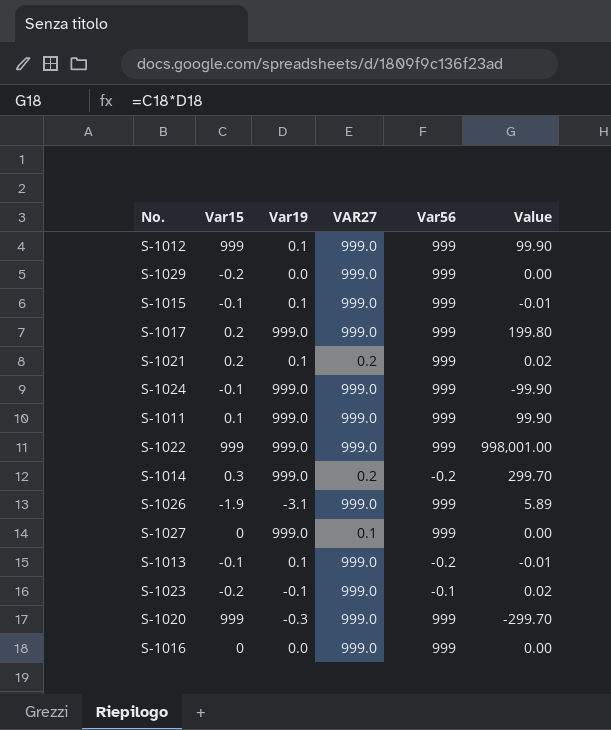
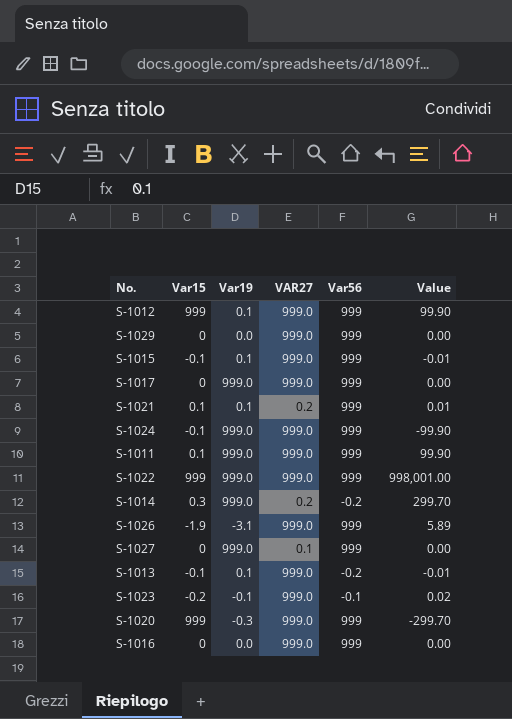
S-1029 | Var15: -0.2 -> 0
S-1017 | Var15: 0.2 -> 0
S-1017 | Value: 199.80 -> 0.00
S-1021 | Var15: 0.2 -> 0.1
S-1021 | Value: 0.02 -> 0.01

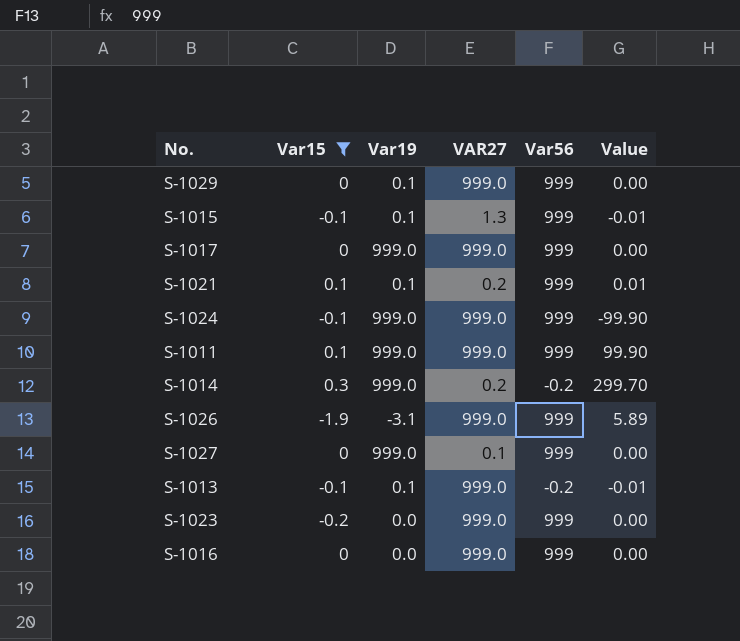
filter: none -> Var15 != 999
S-1029 | Var19: 0.0 -> 0.1
S-1015 | VAR27: 999.0 -> 1.3
S-1023 | Var19: -0.1 -> 0.0
S-1023 | Var56: -0.1 -> 999
S-1023 | Value: 0.02 -> 0.00

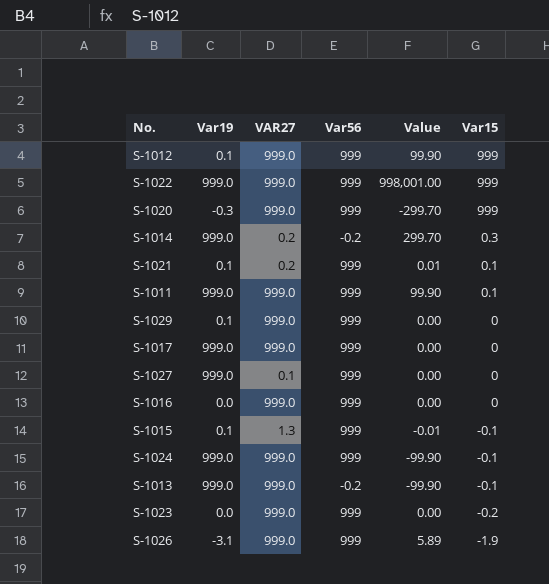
filter: Var15 != 999 -> none
row order: none -> Var15 descending
column Var15 | position: 2 -> 6
S-1013 | Var19: 0.1 -> 999.0
S-1013 | Value: -0.01 -> -99.90

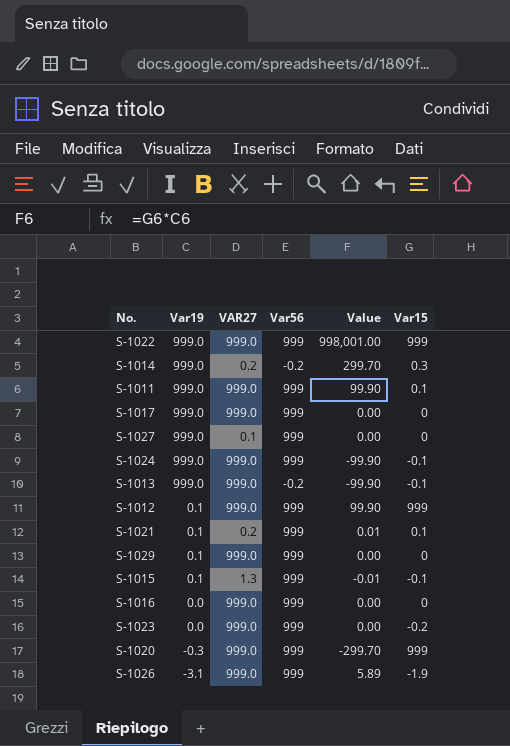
row order: Var15 descending -> Var19 descending

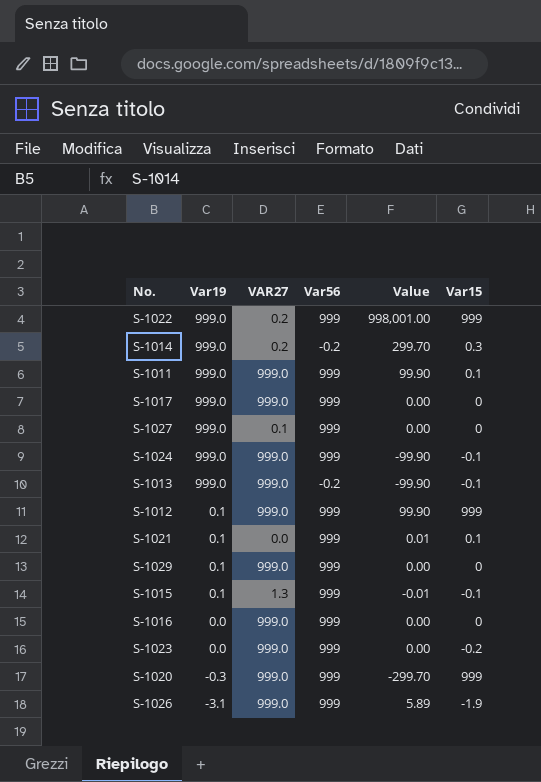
S-1022 | VAR27: 999.0 -> 0.2
S-1021 | VAR27: 0.2 -> 0.0

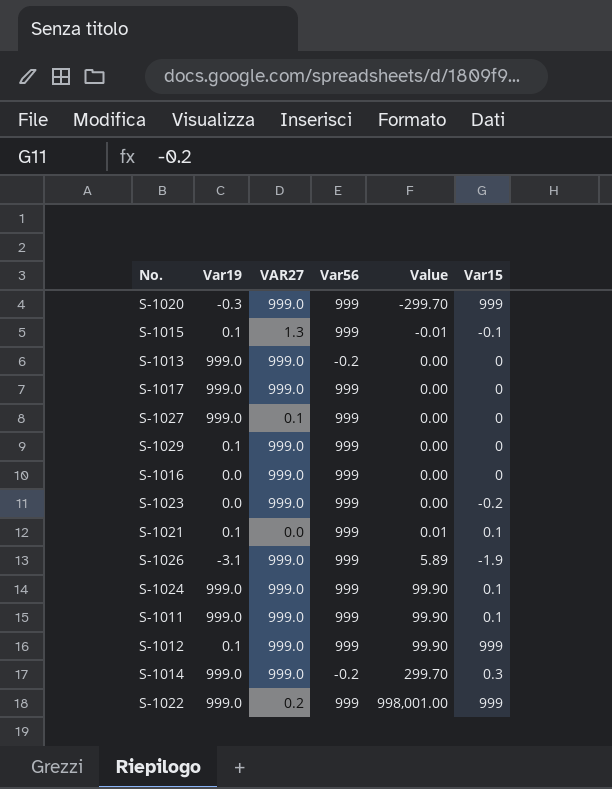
row order: Var19 descending -> Value ascending
S-1013 | Value: -99.90 -> 0.00
S-1013 | Var15: -0.1 -> 0
S-1024 | Value: -99.90 -> 99.90
S-1024 | Var15: -0.1 -> 0.1
S-1014 | VAR27: 0.2 -> 999.0

